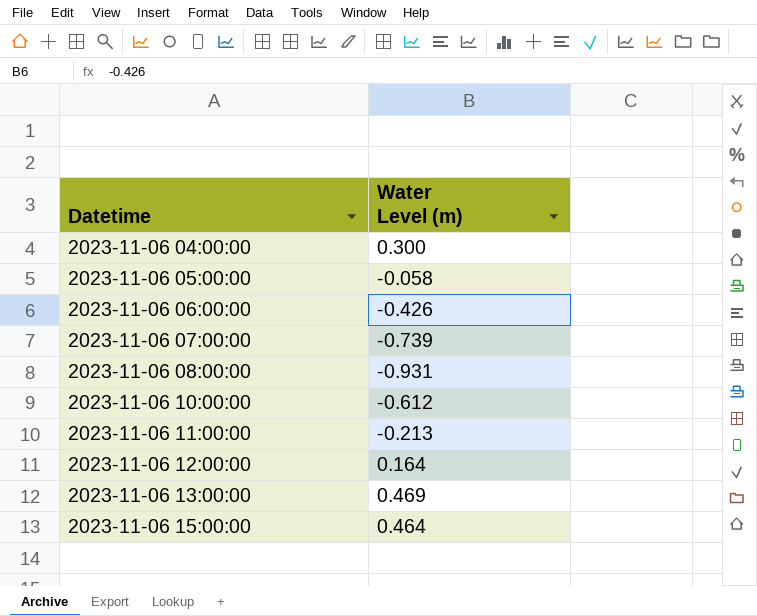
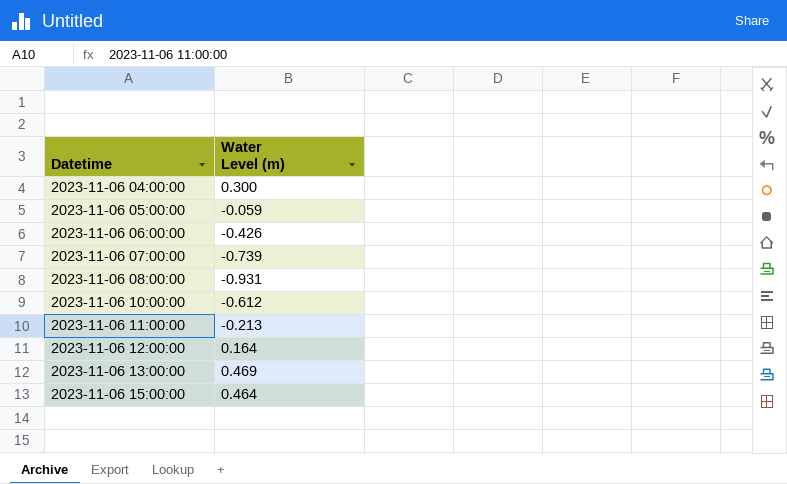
2023-11-06 05:00:00 | Water Level (m): -0.058 -> -0.059

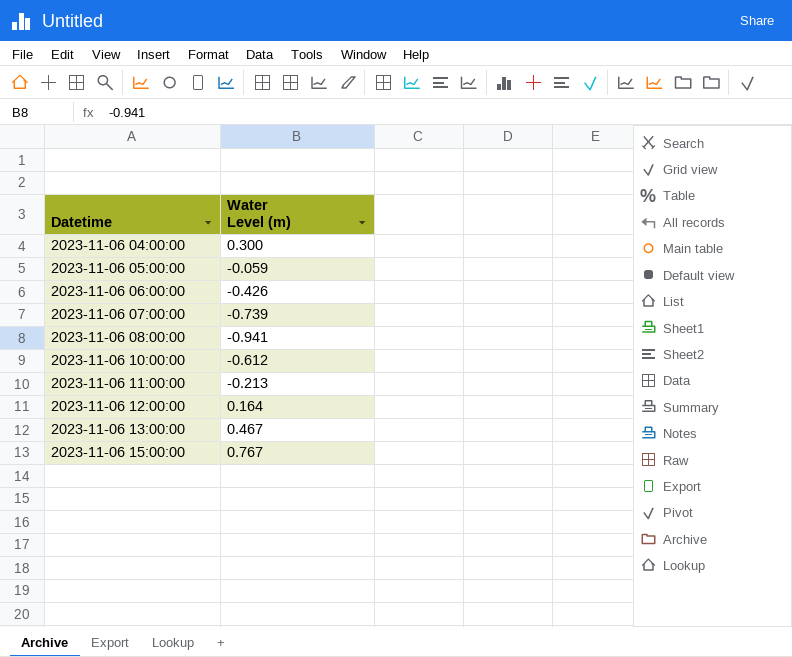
2023-11-06 08:00:00 | Water Level (m): -0.931 -> -0.941
2023-11-06 13:00:00 | Water Level (m): 0.469 -> 0.467
2023-11-06 15:00:00 | Water Level (m): 0.464 -> 0.767

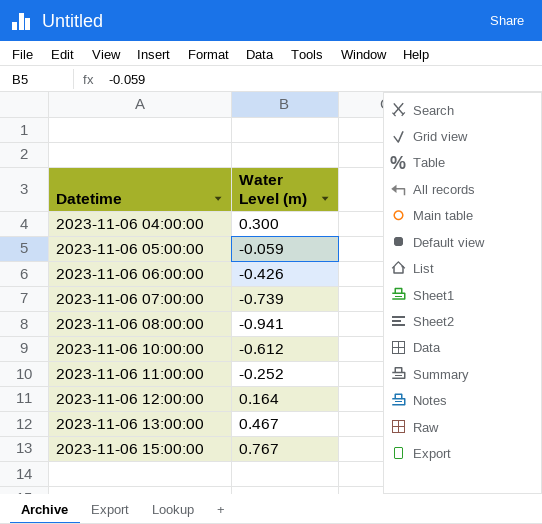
2023-11-06 11:00:00 | Water Level (m): -0.213 -> -0.252

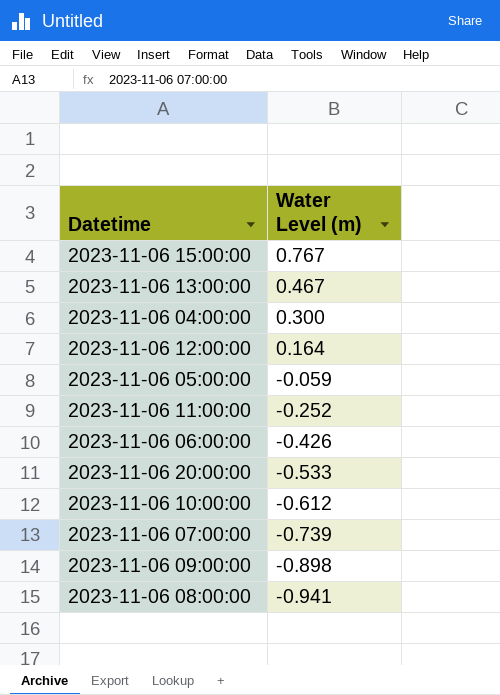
row order: Datetime ascending -> Water Level (m) descending
row 2023-11-06 20:00:00: none -> -0.533
row 2023-11-06 09:00:00: none -> -0.898

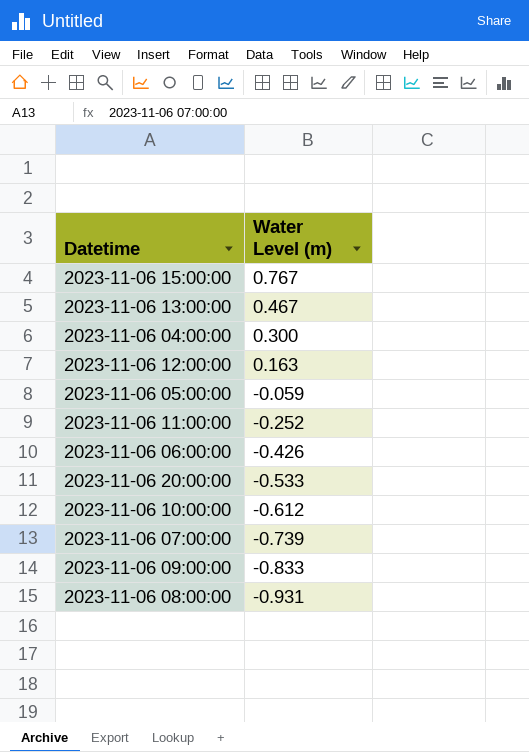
2023-11-06 12:00:00 | Water Level (m): 0.164 -> 0.163
2023-11-06 09:00:00 | Water Level (m): -0.898 -> -0.833
2023-11-06 08:00:00 | Water Level (m): -0.941 -> -0.931

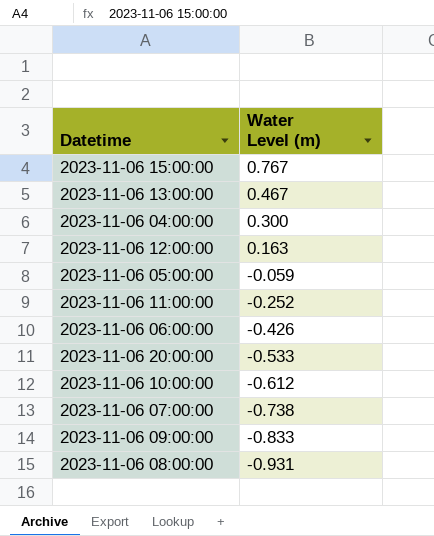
2023-11-06 07:00:00 | Water Level (m): -0.739 -> -0.738

